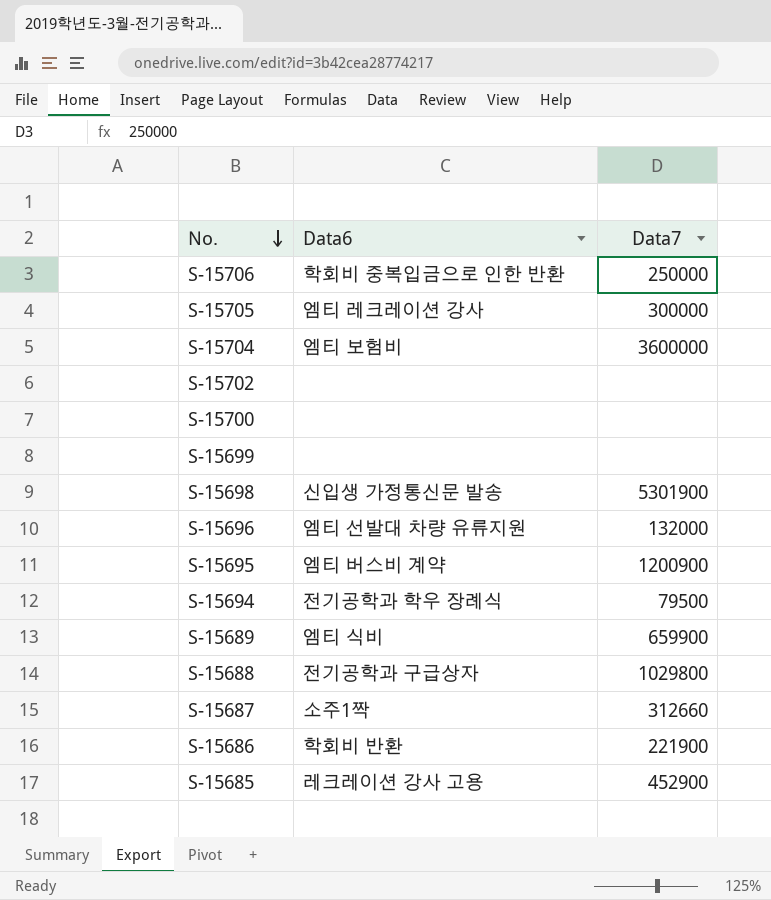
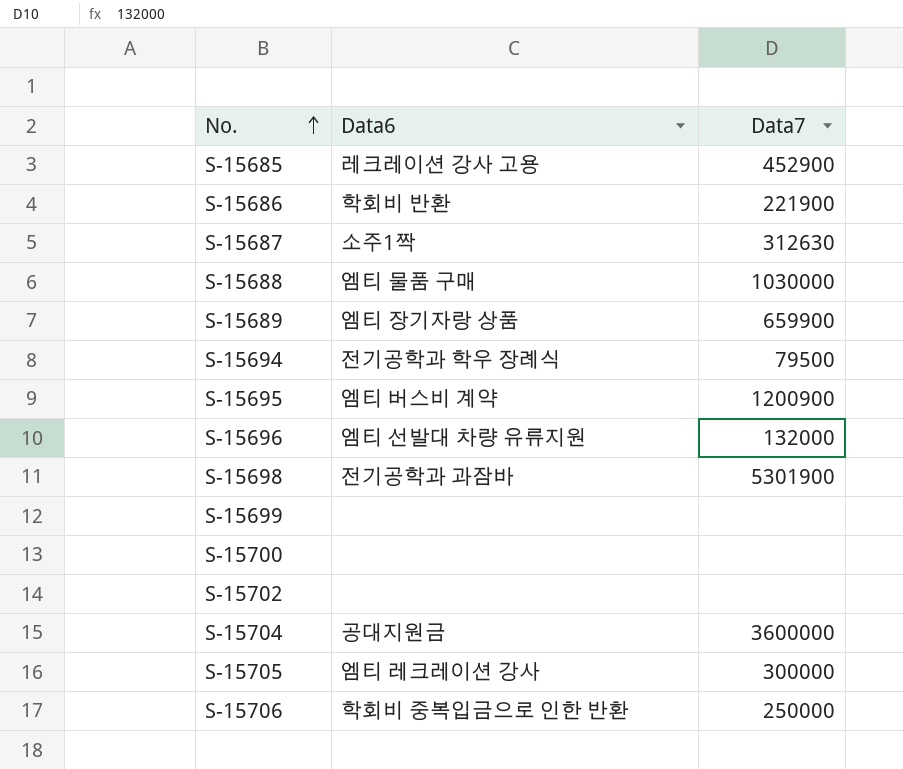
row order: No. descending -> No. ascending
S-15687 | Data7: 312660 -> 312630
S-15688 | Data6: 전기공학과 구급상자 -> 엠티 물품 구매
S-15688 | Data7: 1029800 -> 1030000
S-15689 | Data6: 엠티 식비 -> 엠티 장기자랑 상품
S-15698 | Data6: 신입생 가정통신문 발송 -> 전기공학과 과잠바
S-15704 | Data6: 엠티 보험비 -> 공대지원금

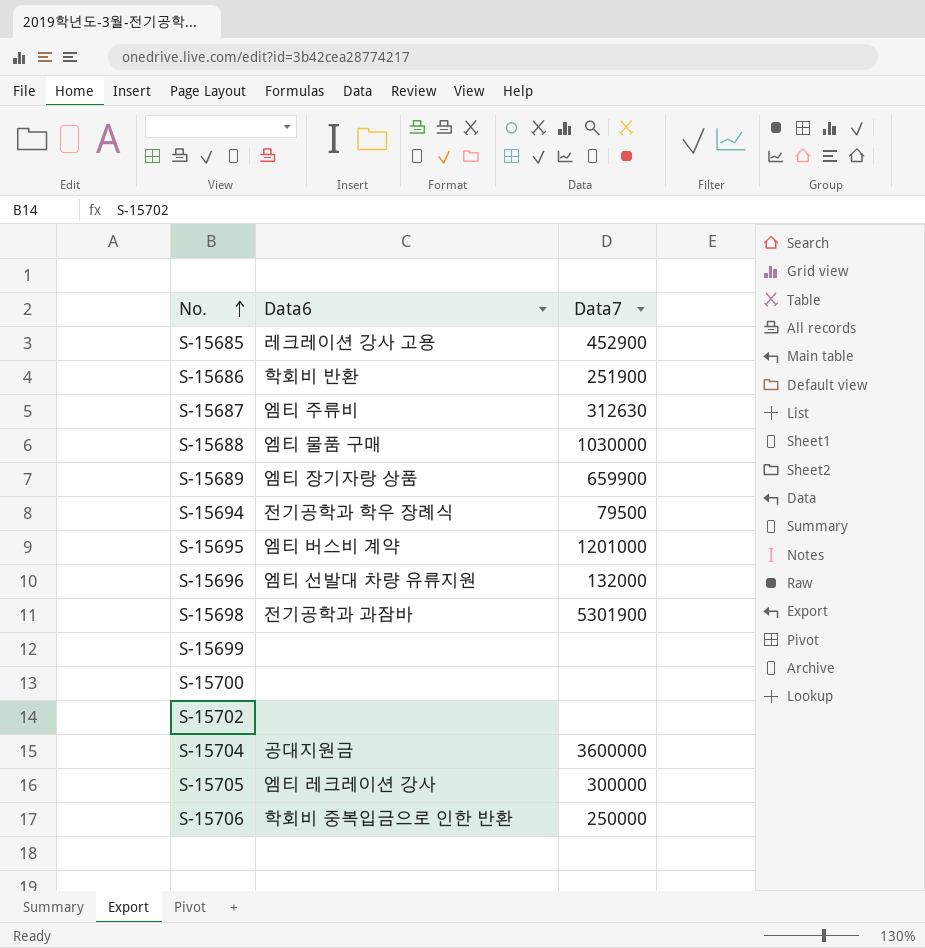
S-15686 | Data7: 221900 -> 251900
S-15687 | Data6: 소주1짝 -> 엠티 주류비
S-15695 | Data7: 1200900 -> 1201000

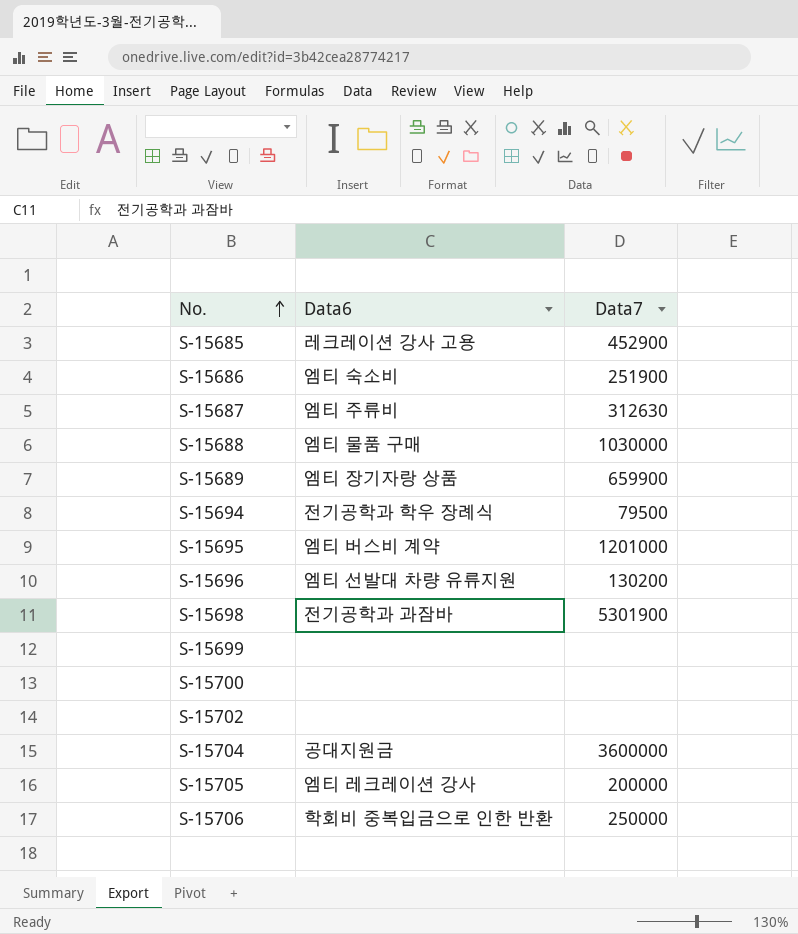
S-15686 | Data6: 학회비 반환 -> 엠티 숙소비
S-15696 | Data7: 132000 -> 130200
S-15705 | Data7: 300000 -> 200000

